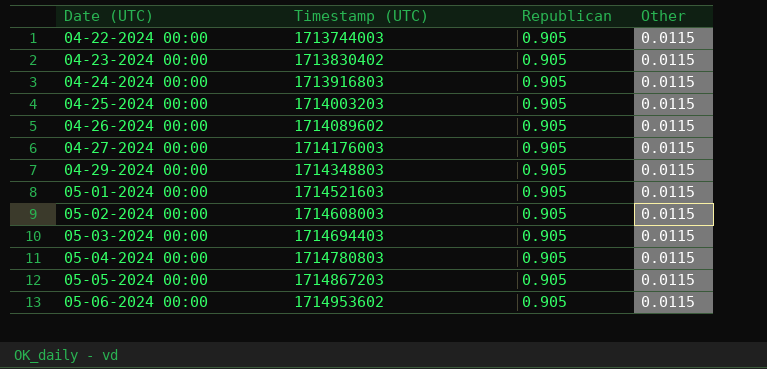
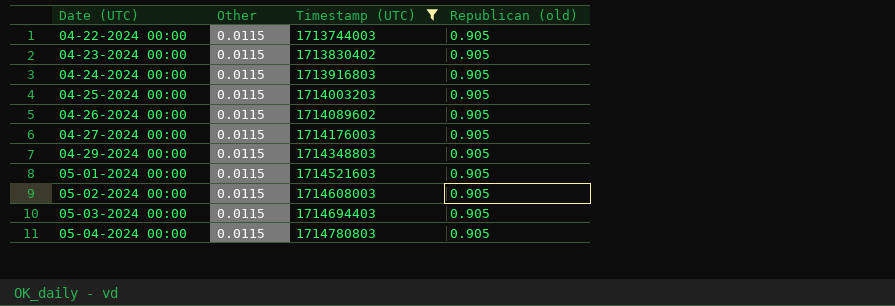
filter: none -> Timestamp (UTC) <= 1714780803
column Other | position: 4 -> 2
column name: Republican -> Republican (old)

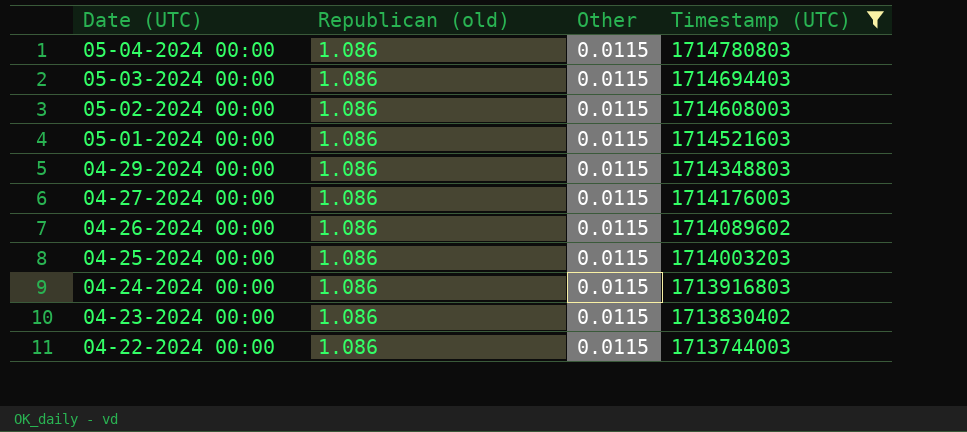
row order: Date (UTC) ascending -> Date (UTC) descending
column Republican (old) | position: 4 -> 2
05-04-2024 00:00 | Republican (old): 0.905 -> 1.086
05-03-2024 00:00 | Republican (old): 0.905 -> 1.086
05-02-2024 00:00 | Republican (old): 0.905 -> 1.086
05-01-2024 00:00 | Republican (old): 0.905 -> 1.086
04-29-2024 00:00 | Republican (old): 0.905 -> 1.086
04-27-2024 00:00 | Republican (old): 0.905 -> 1.086
04-26-2024 00:00 | Republican (old): 0.905 -> 1.086
04-25-2024 00:00 | Republican (old): 0.905 -> 1.086
04-24-2024 00:00 | Republican (old): 0.905 -> 1.086
04-23-2024 00:00 | Republican (old): 0.905 -> 1.086
04-22-2024 00:00 | Republican (old): 0.905 -> 1.086

